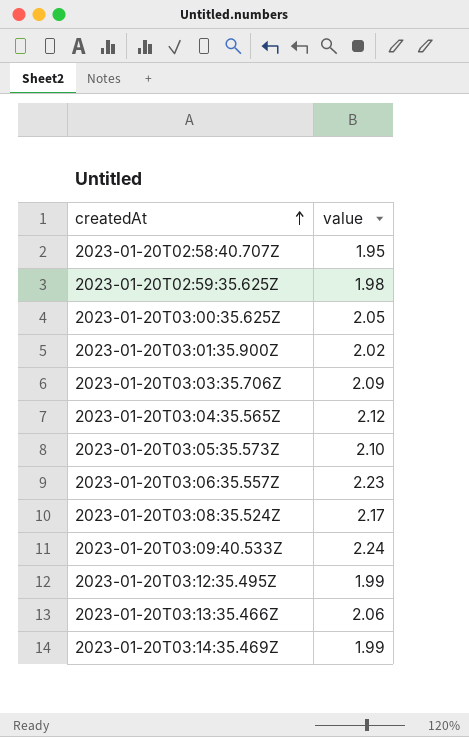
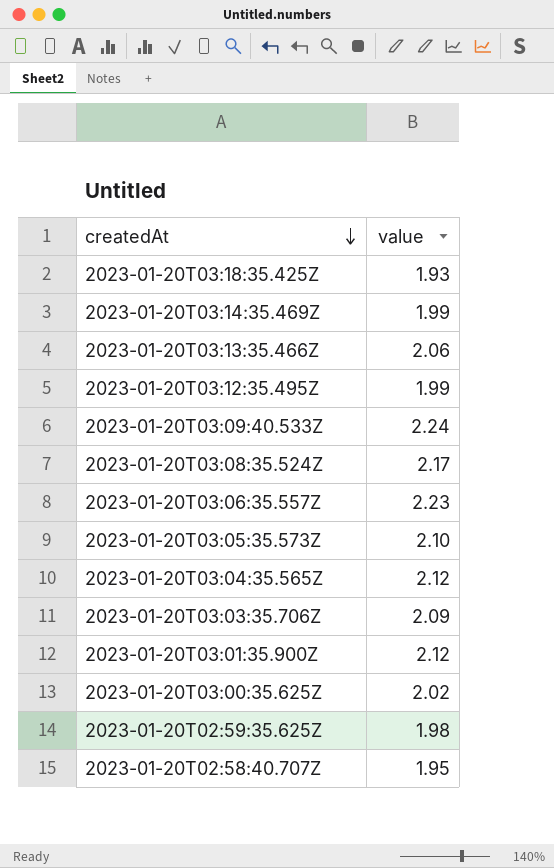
row order: createdAt ascending -> createdAt descending
row 2023-01-20T03:18:35.425Z: none -> 1.93
2023-01-20T03:01:35.900Z | value: 2.02 -> 2.12
2023-01-20T03:00:35.625Z | value: 2.05 -> 2.02

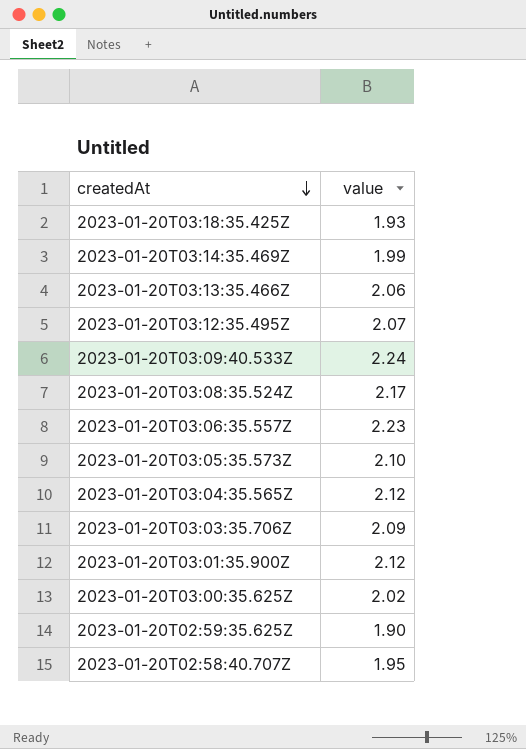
2023-01-20T03:12:35.495Z | value: 1.99 -> 2.07
2023-01-20T02:59:35.625Z | value: 1.98 -> 1.90

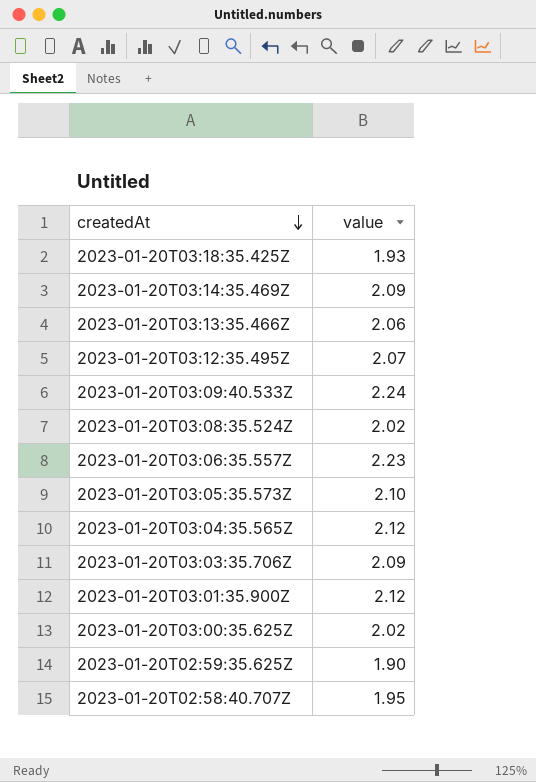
2023-01-20T03:14:35.469Z | value: 1.99 -> 2.09
2023-01-20T03:08:35.524Z | value: 2.17 -> 2.02

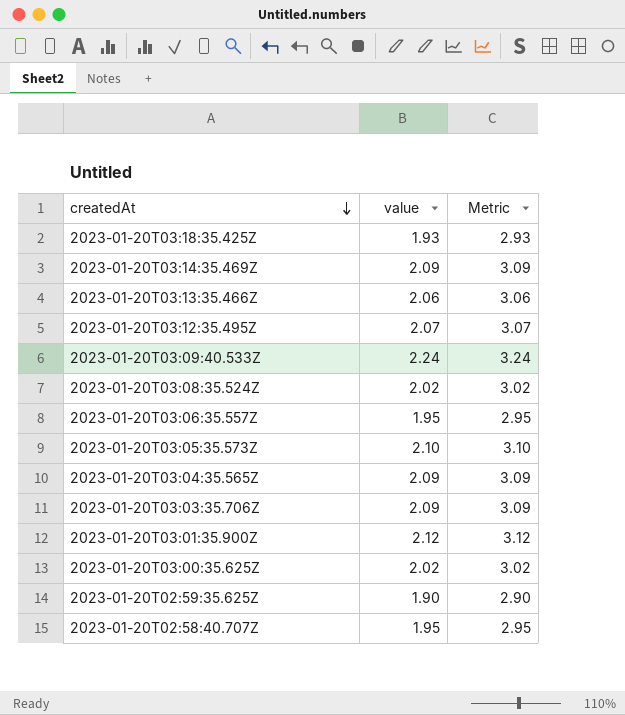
column Metric | formula: none -> [value] + 1
2023-01-20T03:06:35.557Z | value: 2.23 -> 1.95
2023-01-20T03:04:35.565Z | value: 2.12 -> 2.09

